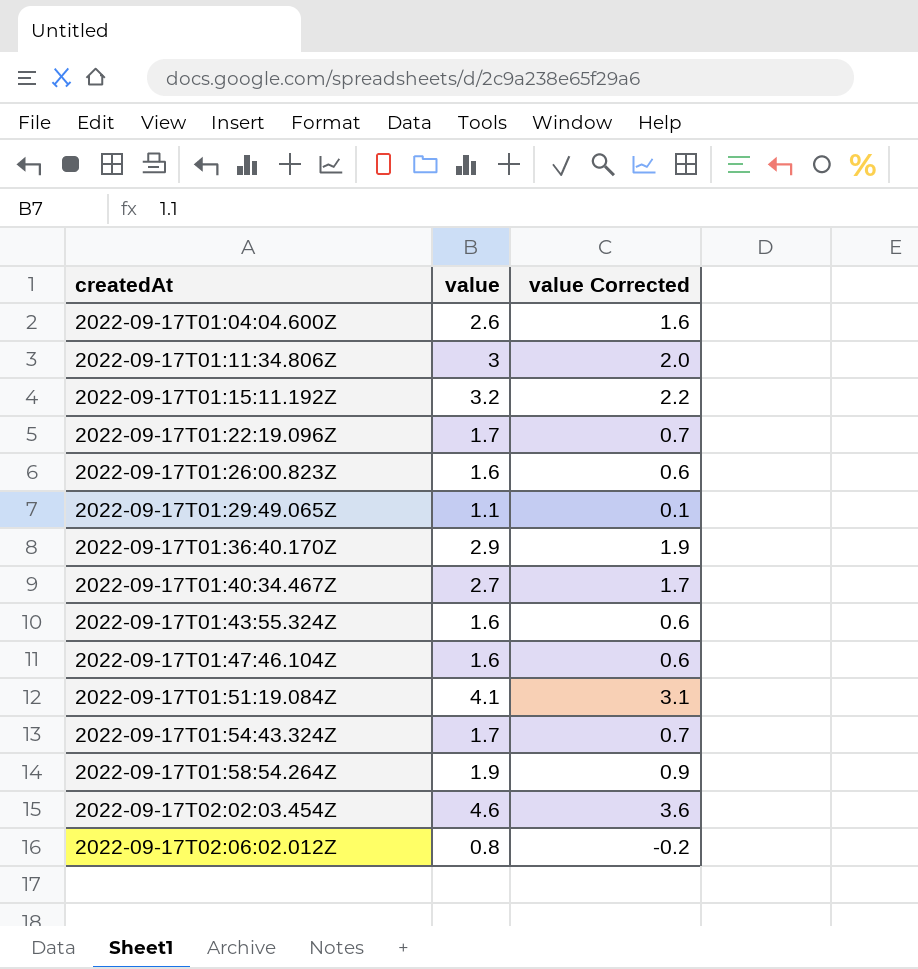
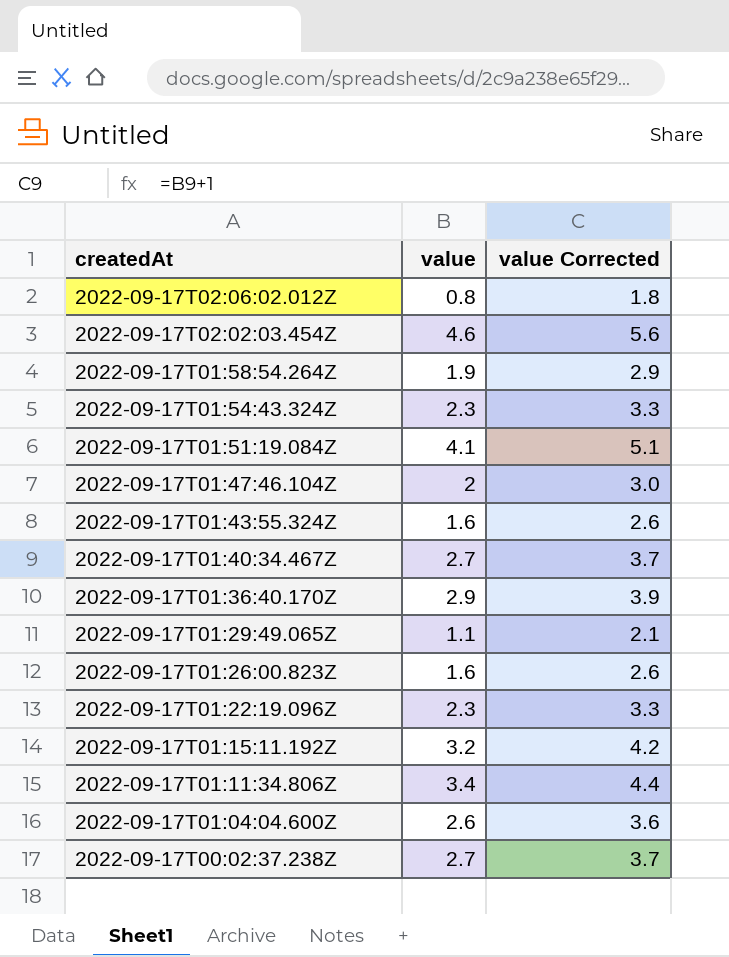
row order: createdAt ascending -> createdAt descending
column value Corrected | formula: [value] - 1 -> [value] + 1
2022-09-17T01:54:43.324Z | value: 1.7 -> 2.3
2022-09-17T01:47:46.104Z | value: 1.6 -> 2
2022-09-17T01:22:19.096Z | value: 1.7 -> 2.3
2022-09-17T01:11:34.806Z | value: 3 -> 3.4
row 2022-09-17T00:02:37.238Z: none -> 2.7 | 3.7

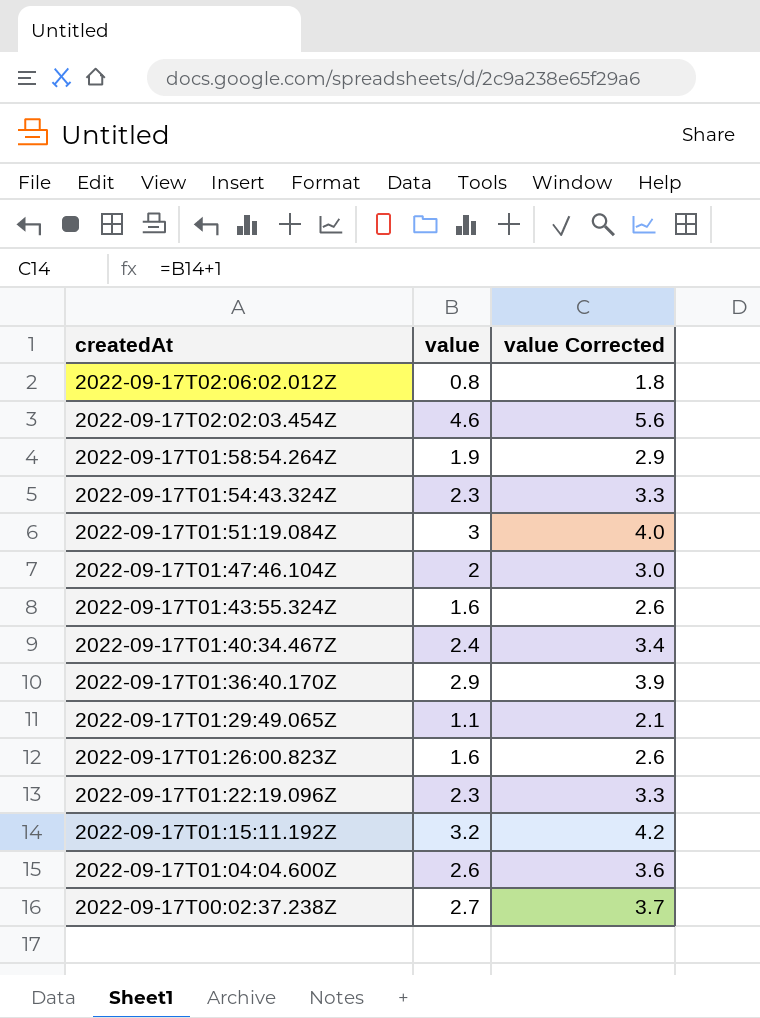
row 2022-09-17T01:11:34.806Z: 3.4 | 4.4 -> none
2022-09-17T01:51:19.084Z | value: 4.1 -> 3
2022-09-17T01:51:19.084Z | value Corrected: 5.1 -> 4.0
2022-09-17T01:40:34.467Z | value: 2.7 -> 2.4
2022-09-17T01:40:34.467Z | value Corrected: 3.7 -> 3.4

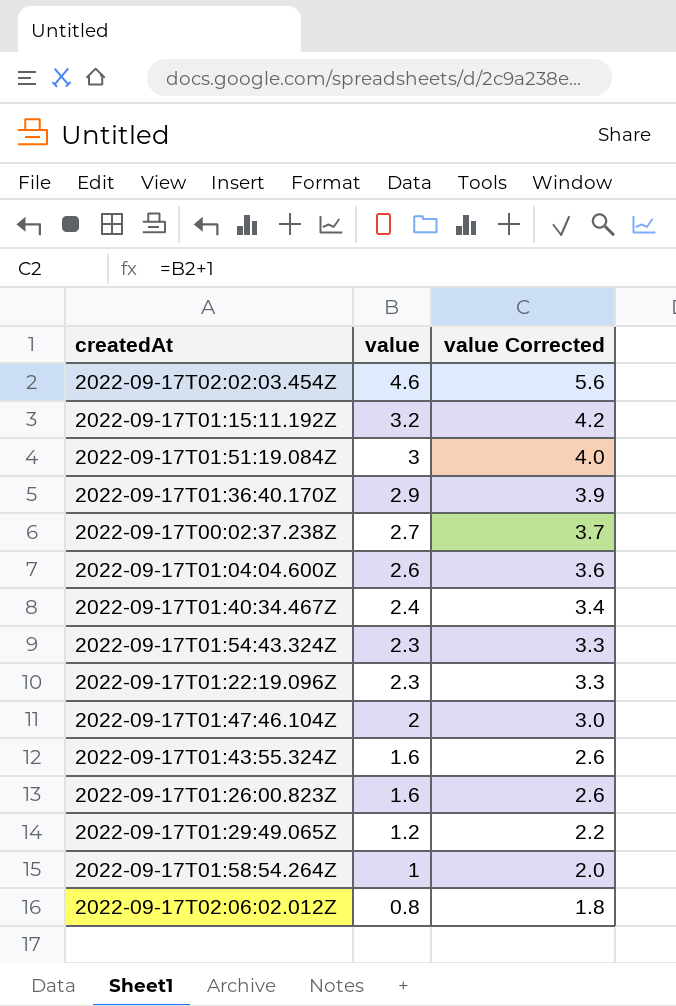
row order: createdAt descending -> value descending
2022-09-17T01:29:49.065Z | value: 1.1 -> 1.2
2022-09-17T01:29:49.065Z | value Corrected: 2.1 -> 2.2
2022-09-17T01:58:54.264Z | value: 1.9 -> 1
2022-09-17T01:58:54.264Z | value Corrected: 2.9 -> 2.0

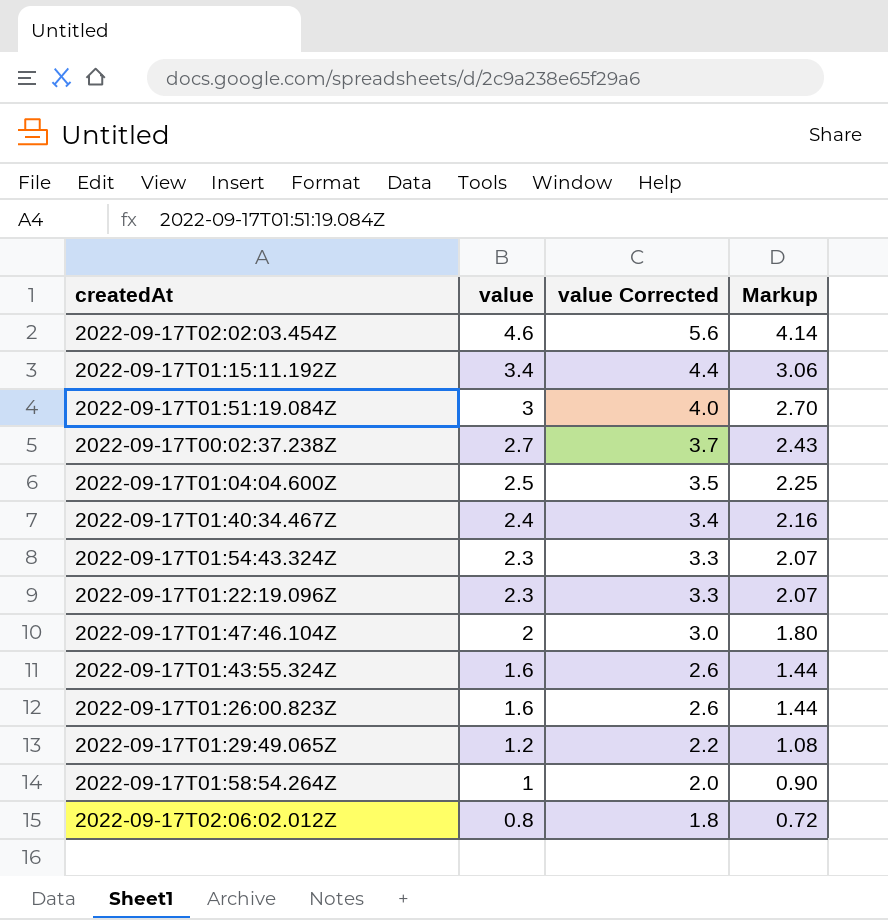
column Markup | formula: none -> [value] * 0.9
row 2022-09-17T01:36:40.170Z: 2.9 | 3.9 -> none
2022-09-17T01:15:11.192Z | value: 3.2 -> 3.4
2022-09-17T01:15:11.192Z | value Corrected: 4.2 -> 4.4
2022-09-17T01:04:04.600Z | value: 2.6 -> 2.5
2022-09-17T01:04:04.600Z | value Corrected: 3.6 -> 3.5

